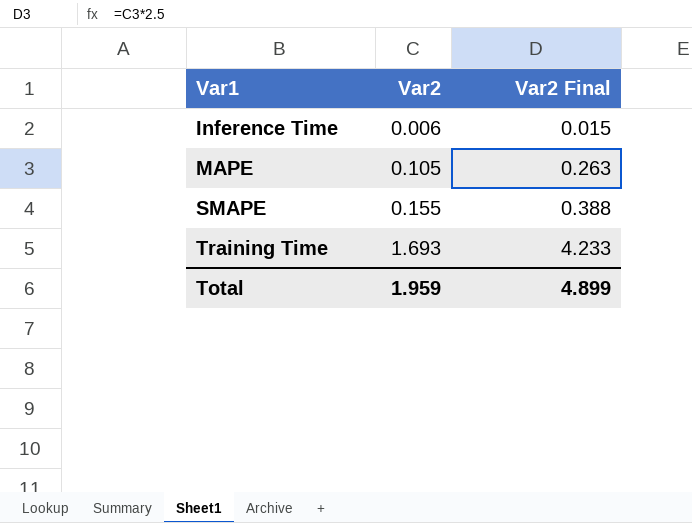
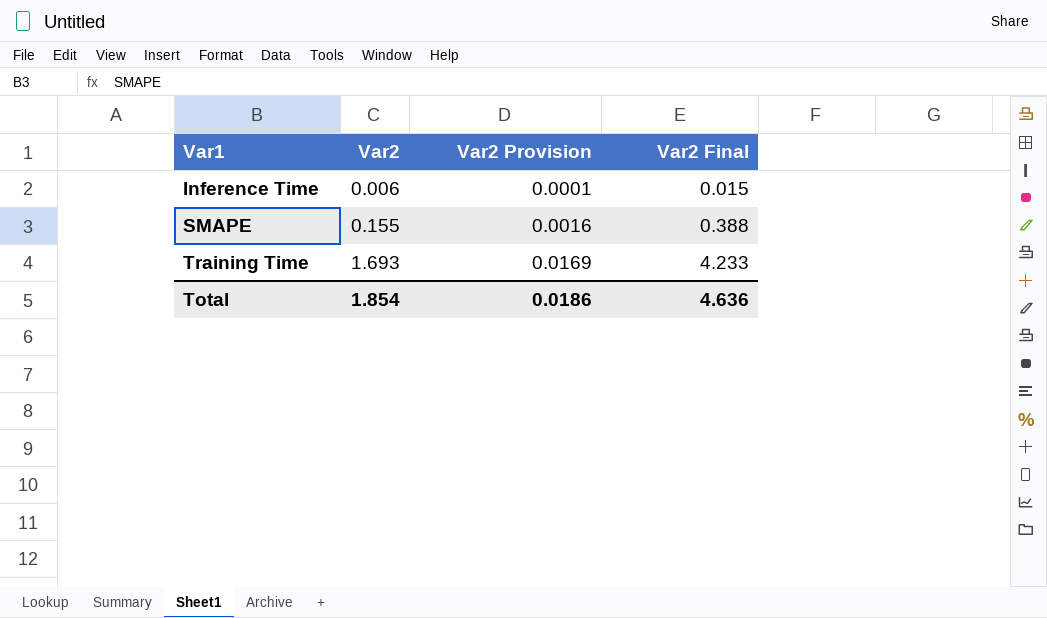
column Var2 Provision | formula: none -> [Var2] * 0.01
row MAPE: 0.105 | 0.263 -> none
Total | Var2: 1.959 -> 1.854
Total | Var2 Final: 4.899 -> 4.636

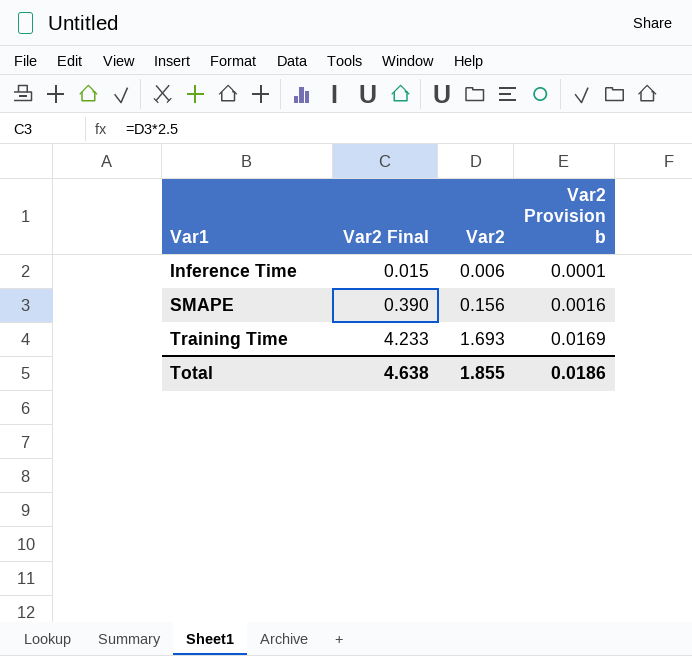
column Var2 Final | position: 4 -> 2
column name: Var2 Provision -> Var2 Provision b
SMAPE | Var2 Final: 0.388 -> 0.390
SMAPE | Var2: 0.155 -> 0.156
Total | Var2 Final: 4.636 -> 4.638
Total | Var2: 1.854 -> 1.855

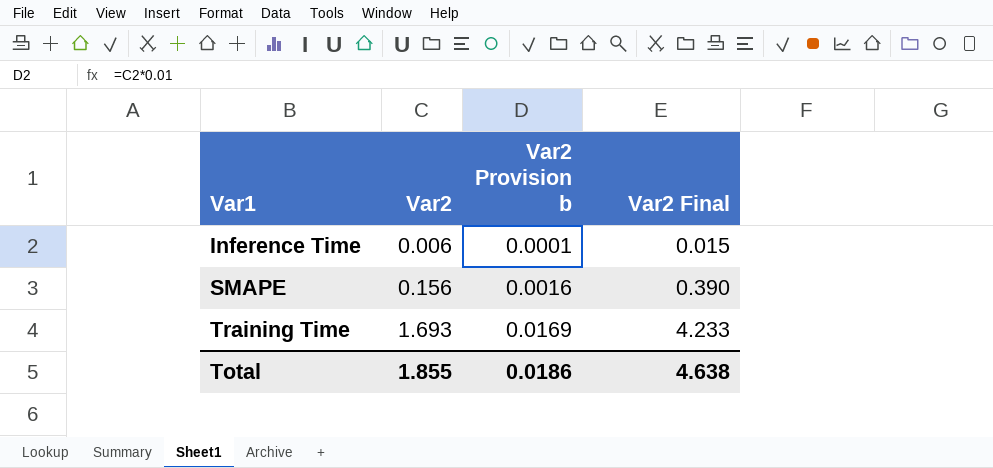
column Var2 Final | position: 2 -> 4

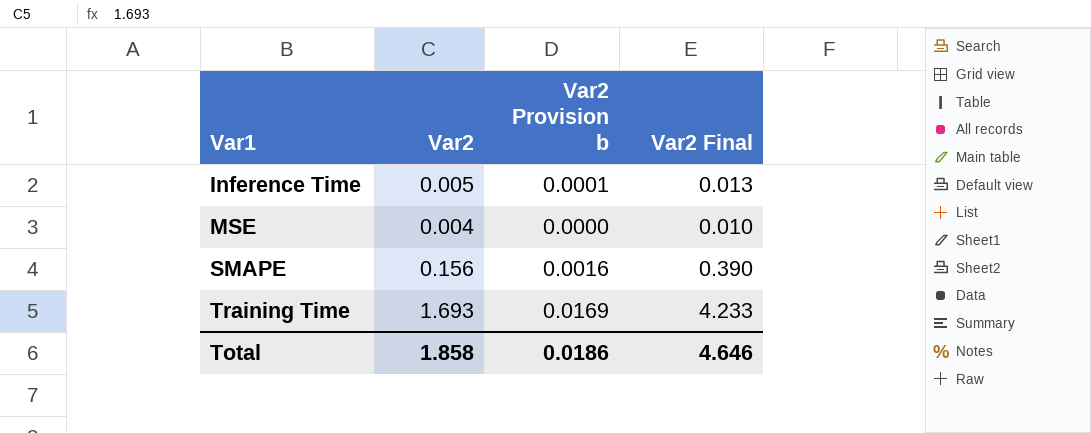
Inference Time | Var2: 0.006 -> 0.005
Inference Time | Var2 Final: 0.015 -> 0.013
row MSE: none -> 0.004 | 0.0000 | 0.010
Total | Var2: 1.855 -> 1.858
Total | Var2 Final: 4.638 -> 4.646

